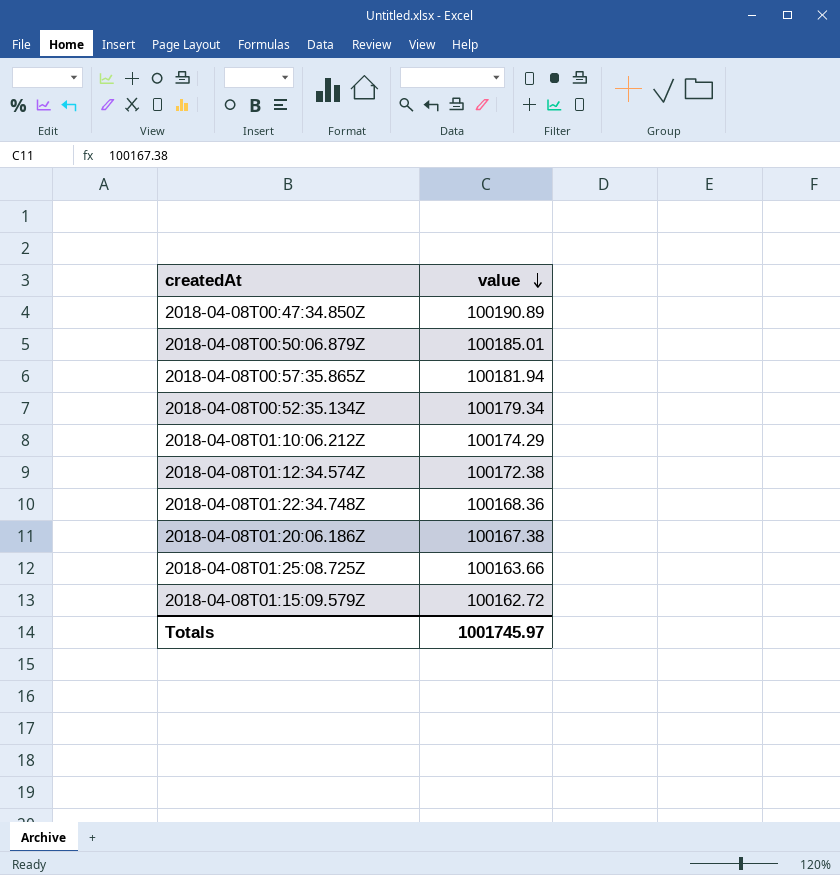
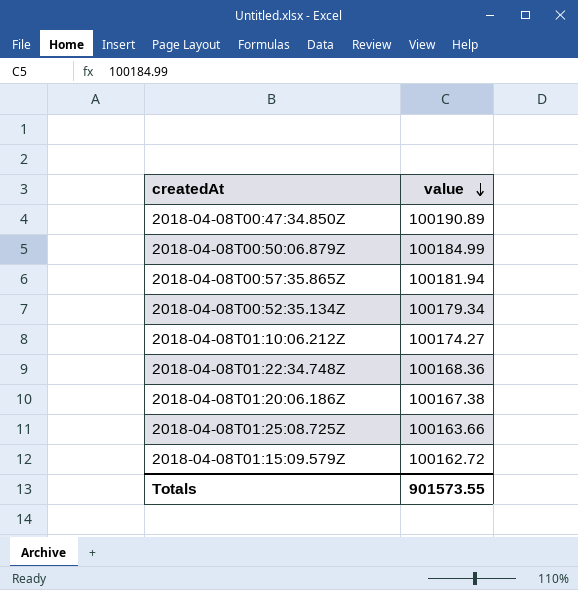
row 2018-04-08T01:12:34.574Z: 100172.38 -> none
2018-04-08T00:50:06.879Z | value: 100185.01 -> 100184.99
2018-04-08T01:10:06.212Z | value: 100174.29 -> 100174.27
Totals | value: 1001745.97 -> 901573.55

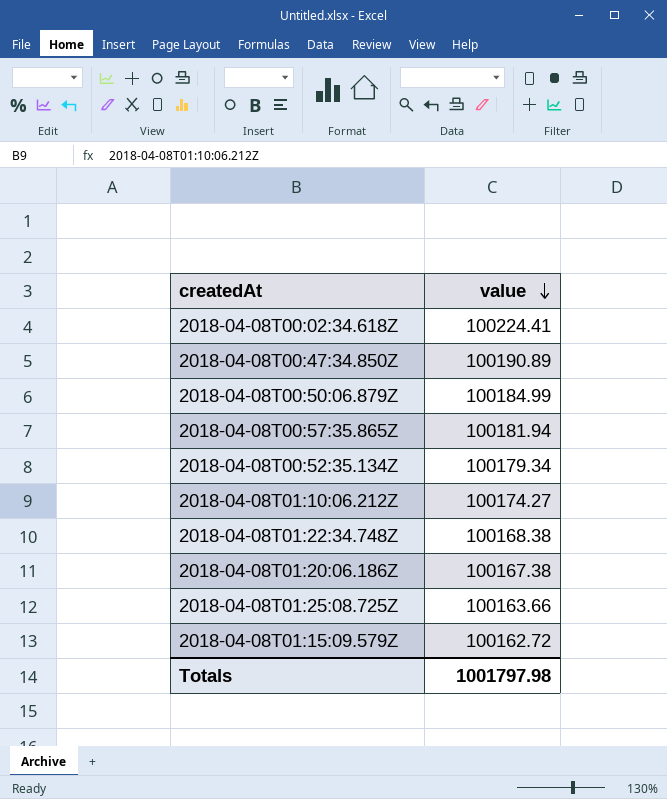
row 2018-04-08T00:02:34.618Z: none -> 100224.41
2018-04-08T01:22:34.748Z | value: 100168.36 -> 100168.38
Totals | value: 901573.55 -> 1001797.98

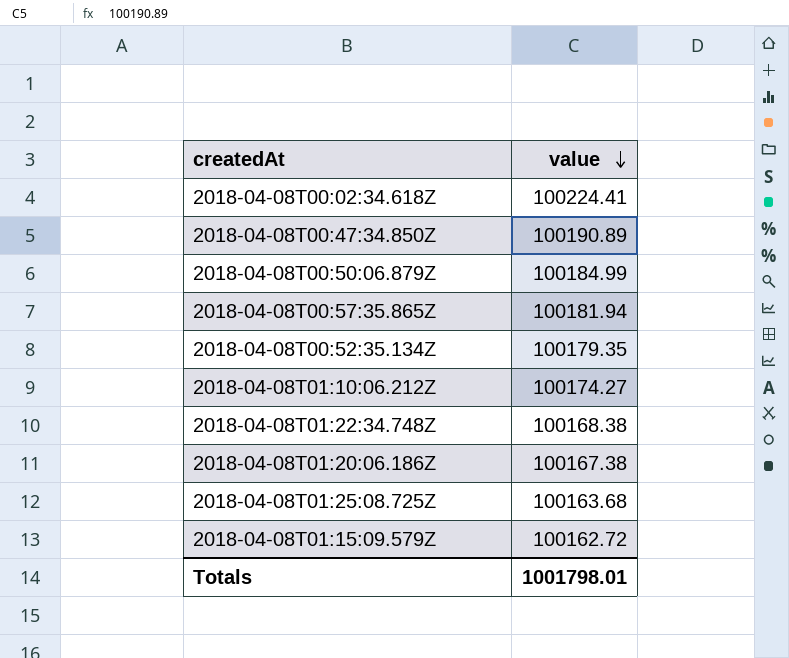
2018-04-08T00:52:35.134Z | value: 100179.34 -> 100179.35
2018-04-08T01:25:08.725Z | value: 100163.66 -> 100163.68
Totals | value: 1001797.98 -> 1001798.01

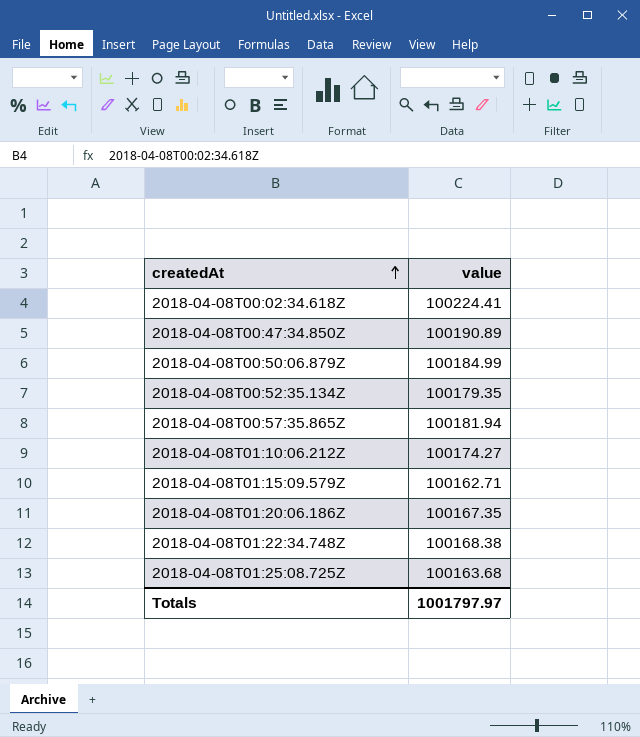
row order: value descending -> createdAt ascending
2018-04-08T01:15:09.579Z | value: 100162.72 -> 100162.71
2018-04-08T01:20:06.186Z | value: 100167.38 -> 100167.35
Totals | value: 1001798.01 -> 1001797.97

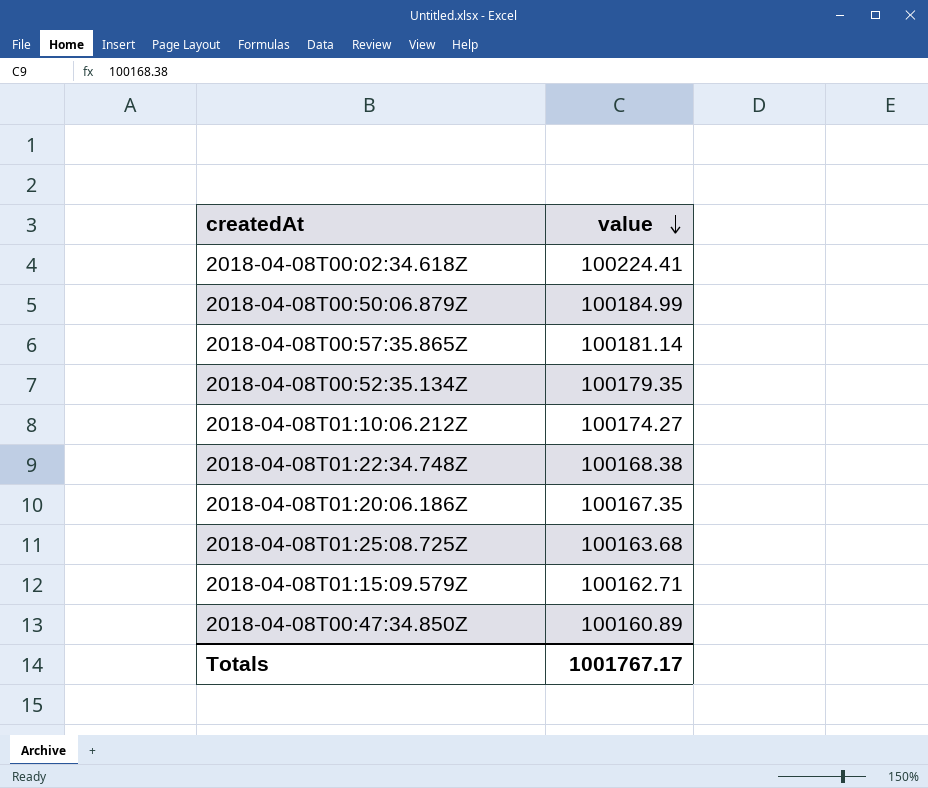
row order: createdAt ascending -> value descending
2018-04-08T00:57:35.865Z | value: 100181.94 -> 100181.14
2018-04-08T00:47:34.850Z | value: 100190.89 -> 100160.89
Totals | value: 1001797.97 -> 1001767.17

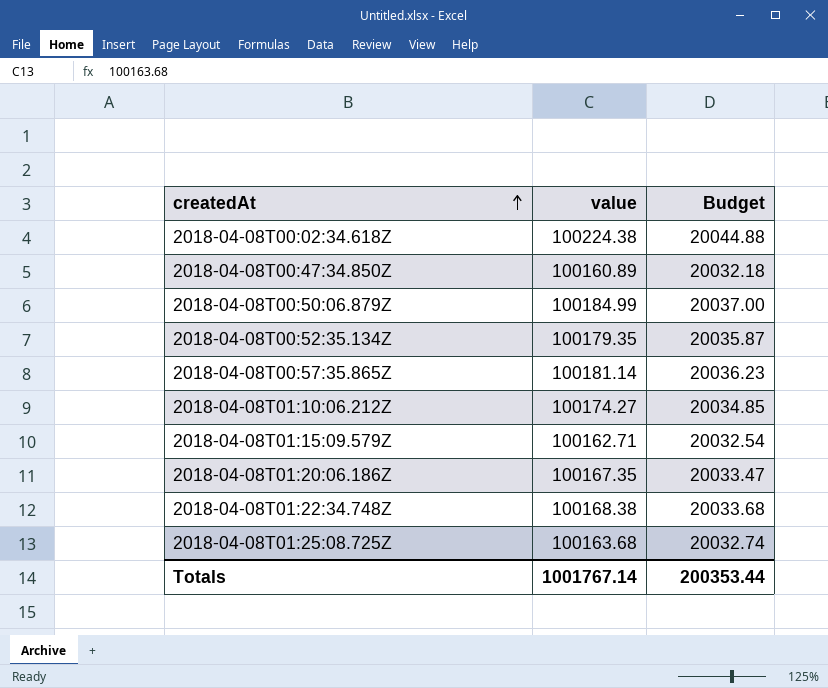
row order: value descending -> createdAt ascending
column Budget | formula: none -> [value] * 0.2
2018-04-08T00:02:34.618Z | value: 100224.41 -> 100224.38
Totals | value: 1001767.17 -> 1001767.14

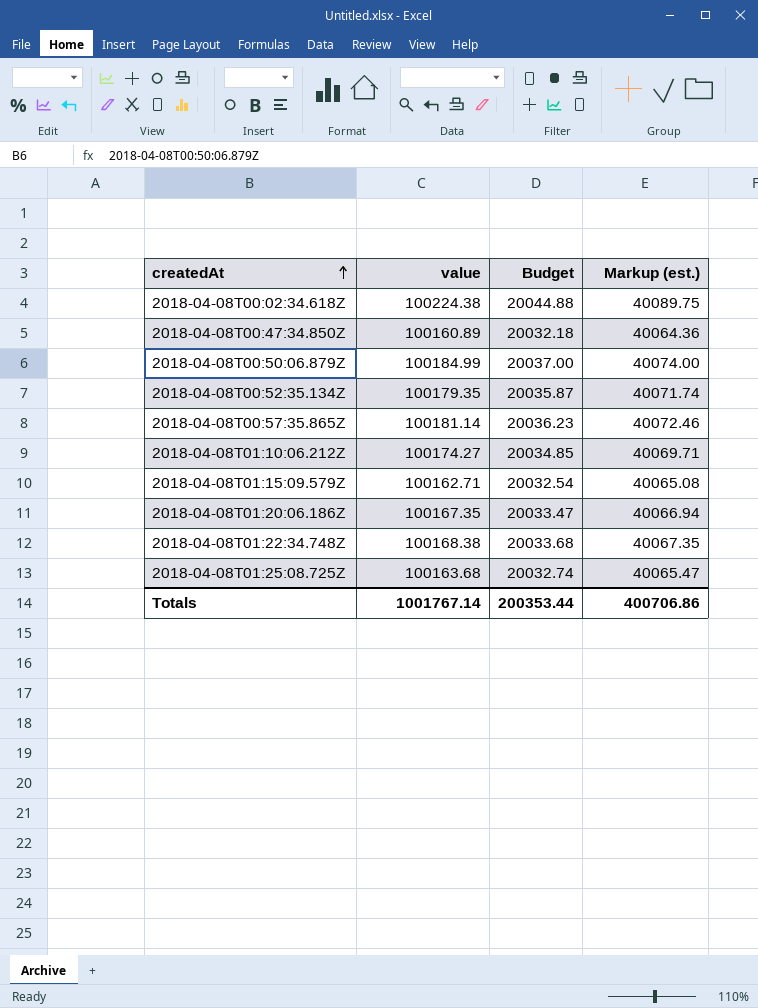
column Markup (est.) | formula: none -> [value] * 0.4

